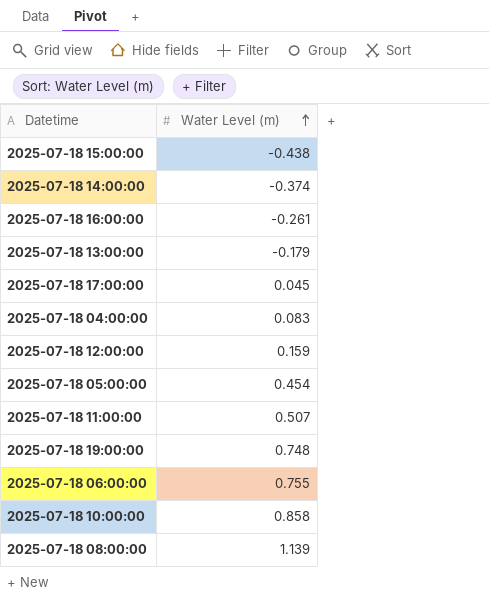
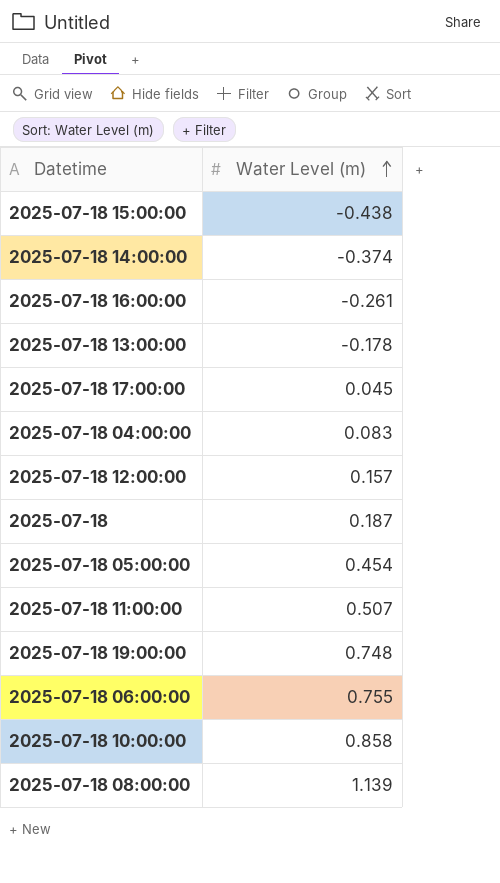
2025-07-18 13:00:00 | Water Level (m): -0.179 -> -0.178
2025-07-18 12:00:00 | Water Level (m): 0.159 -> 0.157
row 2025-07-18: none -> 0.187

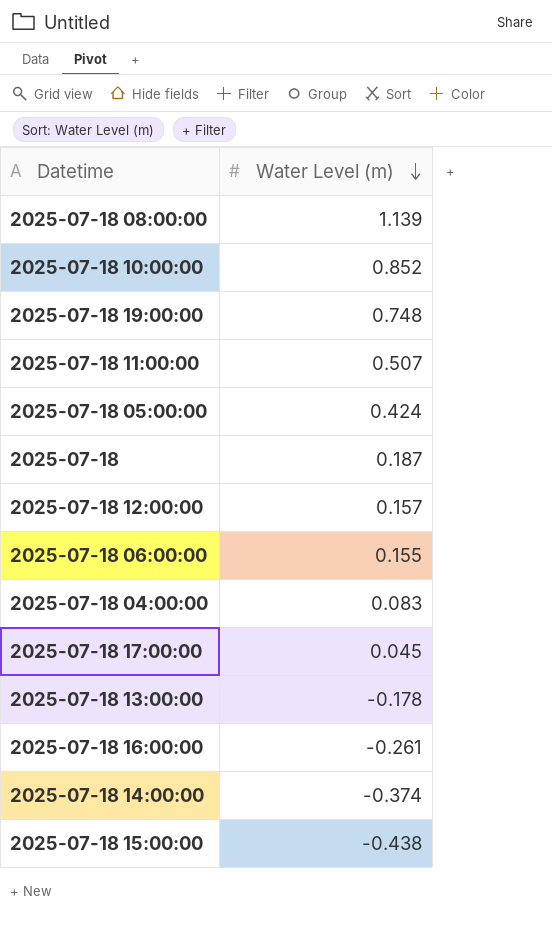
row order: Water Level (m) ascending -> Water Level (m) descending
2025-07-18 10:00:00 | Water Level (m): 0.858 -> 0.852
2025-07-18 05:00:00 | Water Level (m): 0.454 -> 0.424
2025-07-18 06:00:00 | Water Level (m): 0.755 -> 0.155

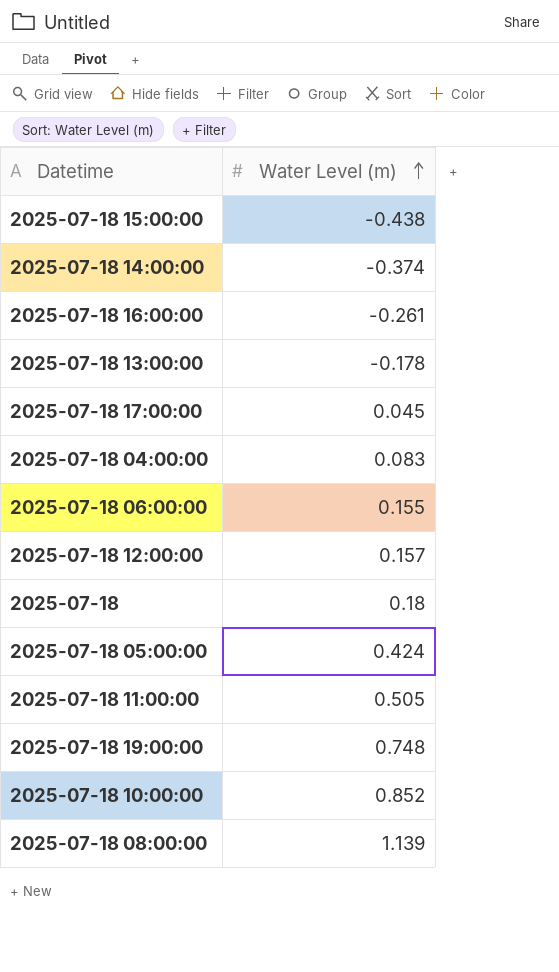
row order: Water Level (m) descending -> Water Level (m) ascending
2025-07-18 | Water Level (m): 0.187 -> 0.18
2025-07-18 11:00:00 | Water Level (m): 0.507 -> 0.505

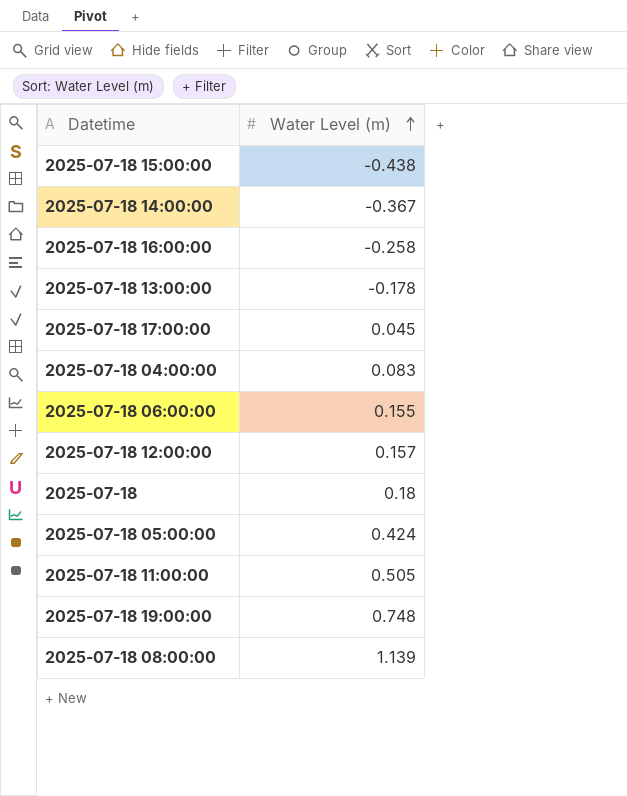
row 2025-07-18 10:00:00: 0.852 -> none
2025-07-18 14:00:00 | Water Level (m): -0.374 -> -0.367
2025-07-18 16:00:00 | Water Level (m): -0.261 -> -0.258

